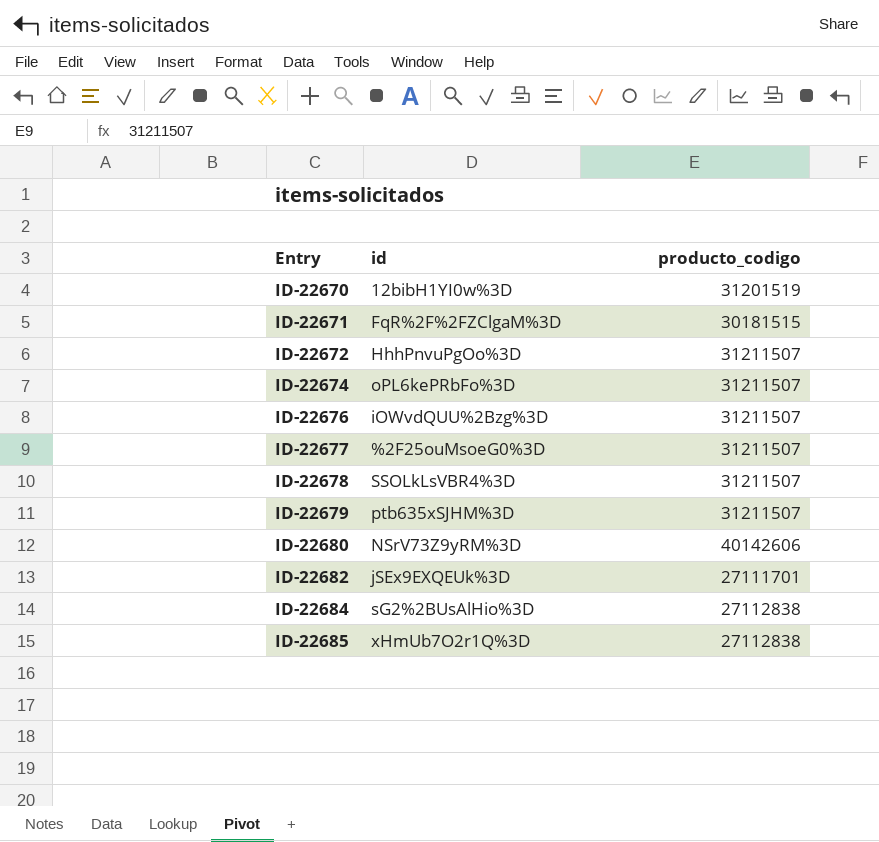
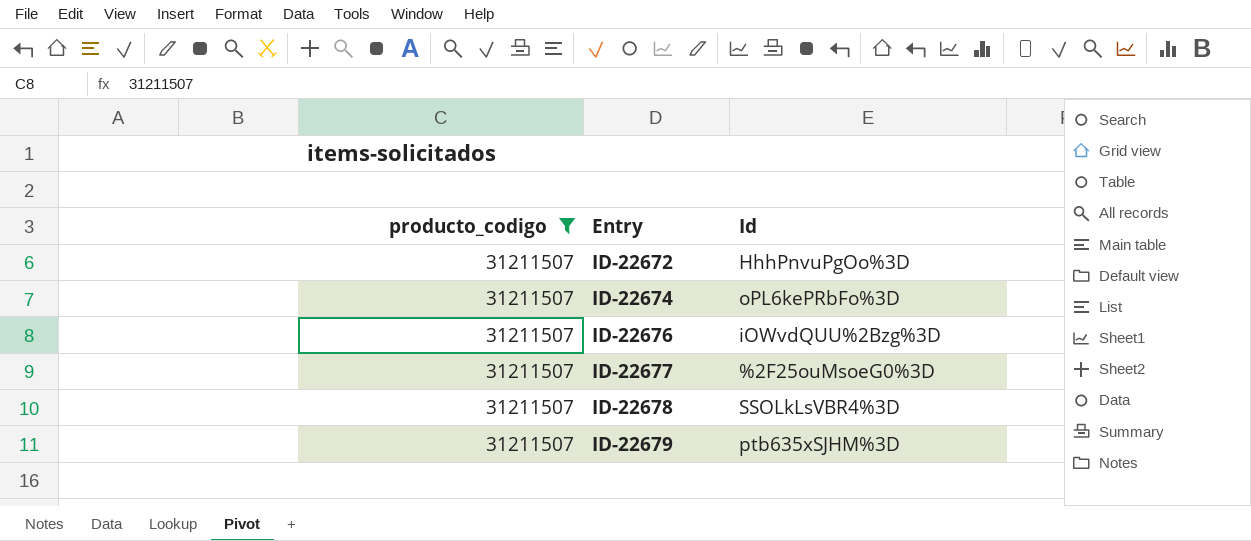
filter: none -> producto_codigo = 31211507
column producto_codigo | position: 3 -> 1
column name: id -> Id

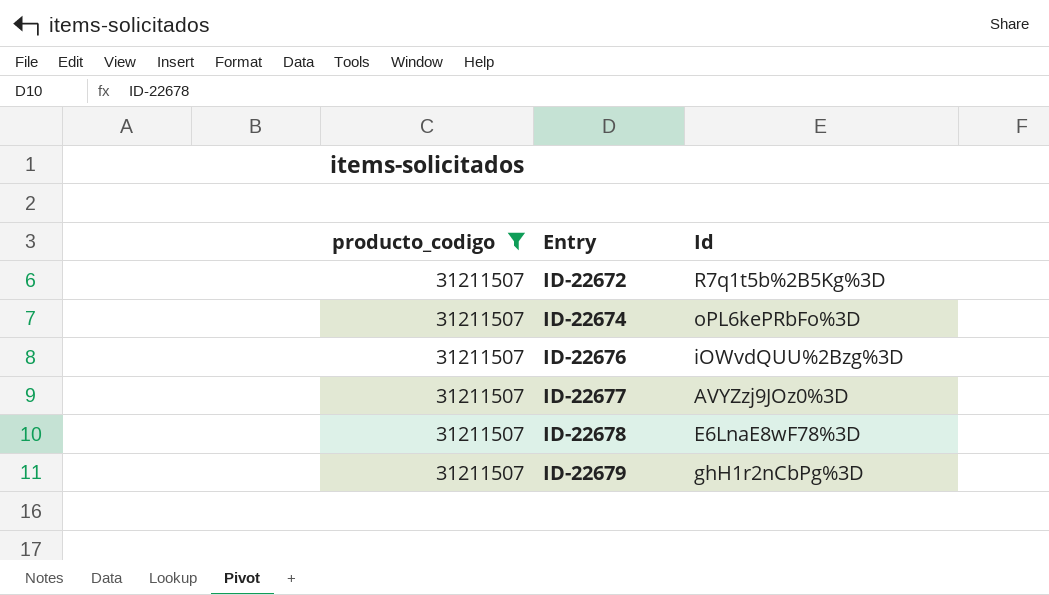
ID-22672 | Id: HhhPnvuPgOo%3D -> R7q1t5b%2B5Kg%3D
ID-22677 | Id: %2F25ouMsoeG0%3D -> AVYZzj9JOz0%3D
ID-22678 | Id: SSOLkLsVBR4%3D -> E6LnaE8wF78%3D
ID-22679 | Id: ptb635xSJHM%3D -> ghH1r2nCbPg%3D

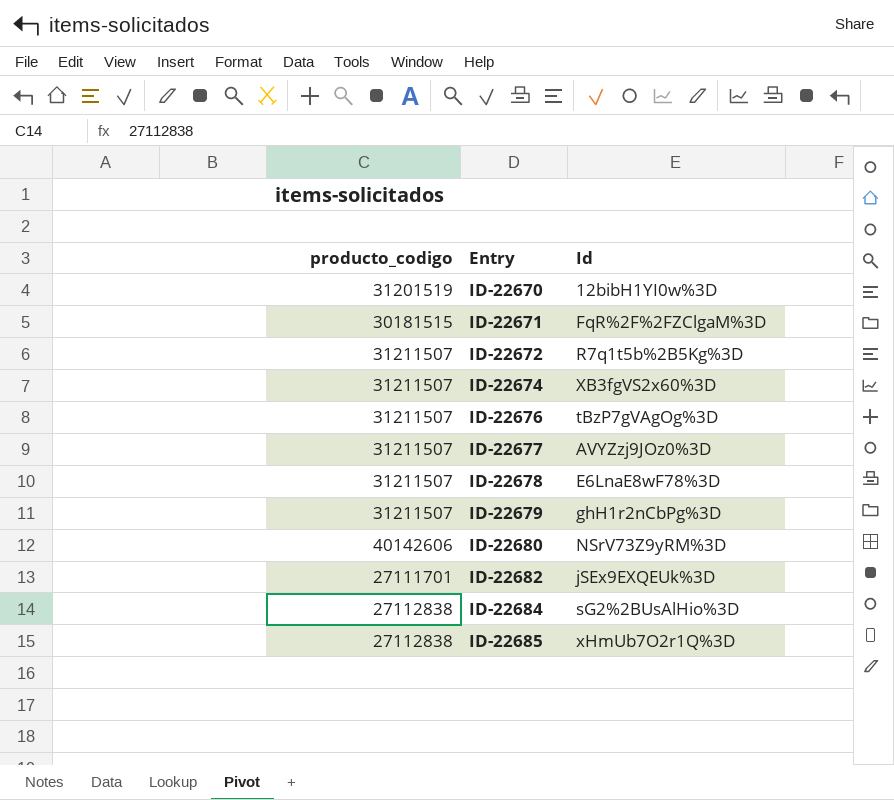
filter: producto_codigo = 31211507 -> none
ID-22674 | Id: oPL6kePRbFo%3D -> XB3fgVS2x60%3D
ID-22676 | Id: iOWvdQUU%2Bzg%3D -> tBzP7gVAgOg%3D

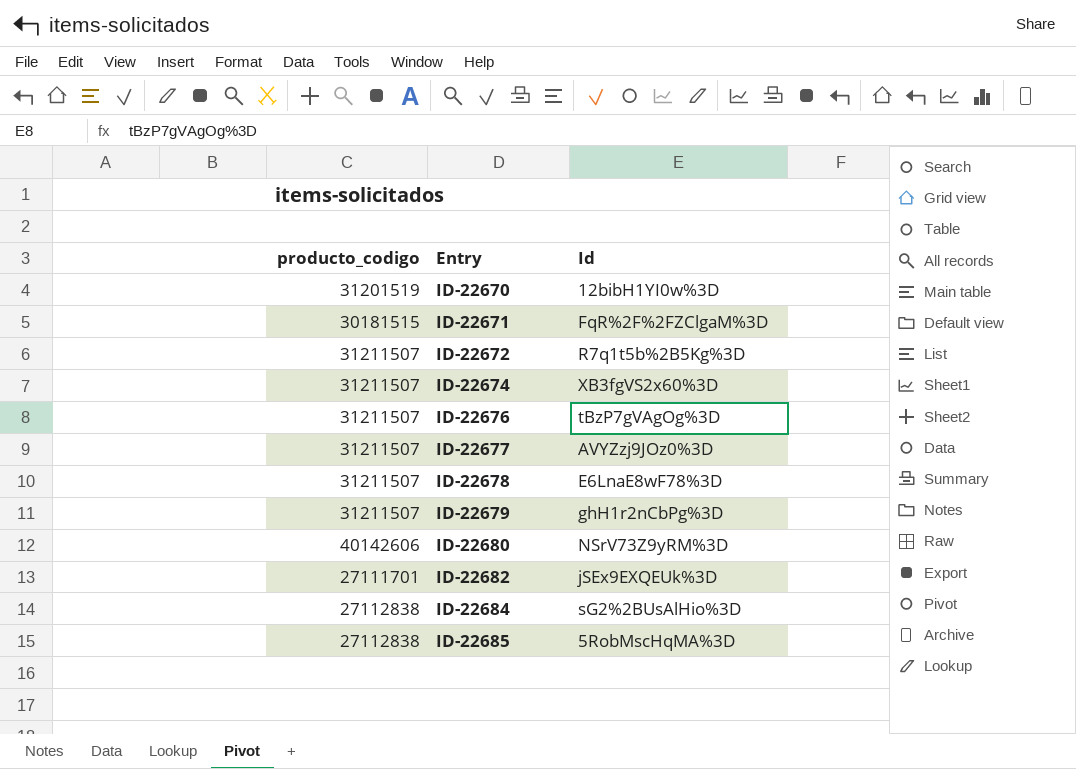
ID-22685 | Id: xHmUb7O2r1Q%3D -> 5RobMscHqMA%3D

